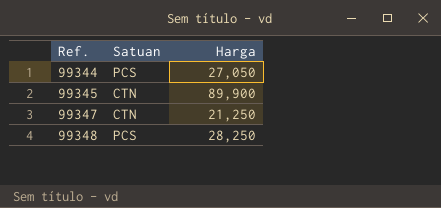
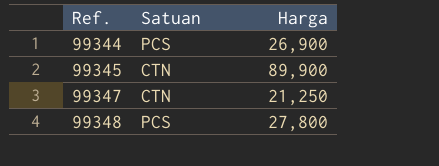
99344 | Harga: 27,050 -> 26,900
99348 | Harga: 28,250 -> 27,800

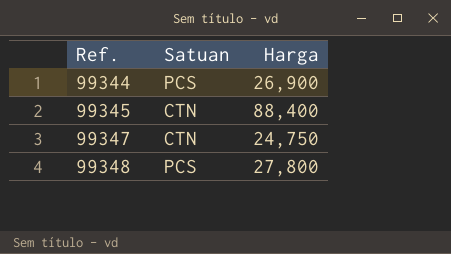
99345 | Harga: 89,900 -> 88,400
99347 | Harga: 21,250 -> 24,750

